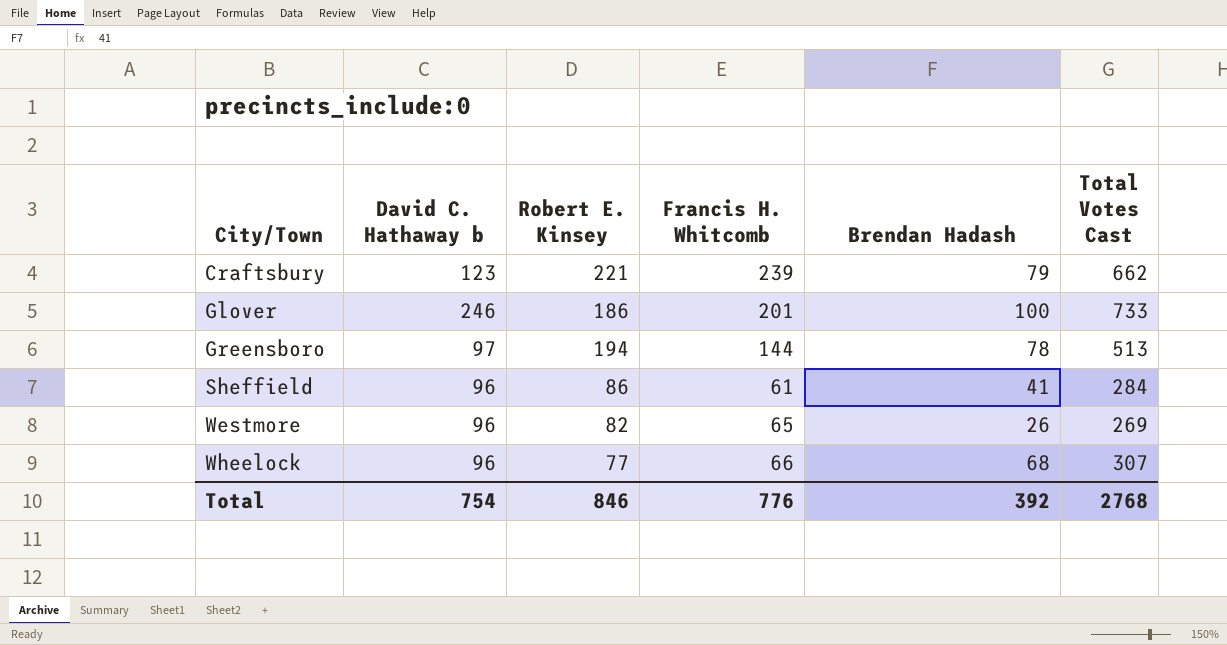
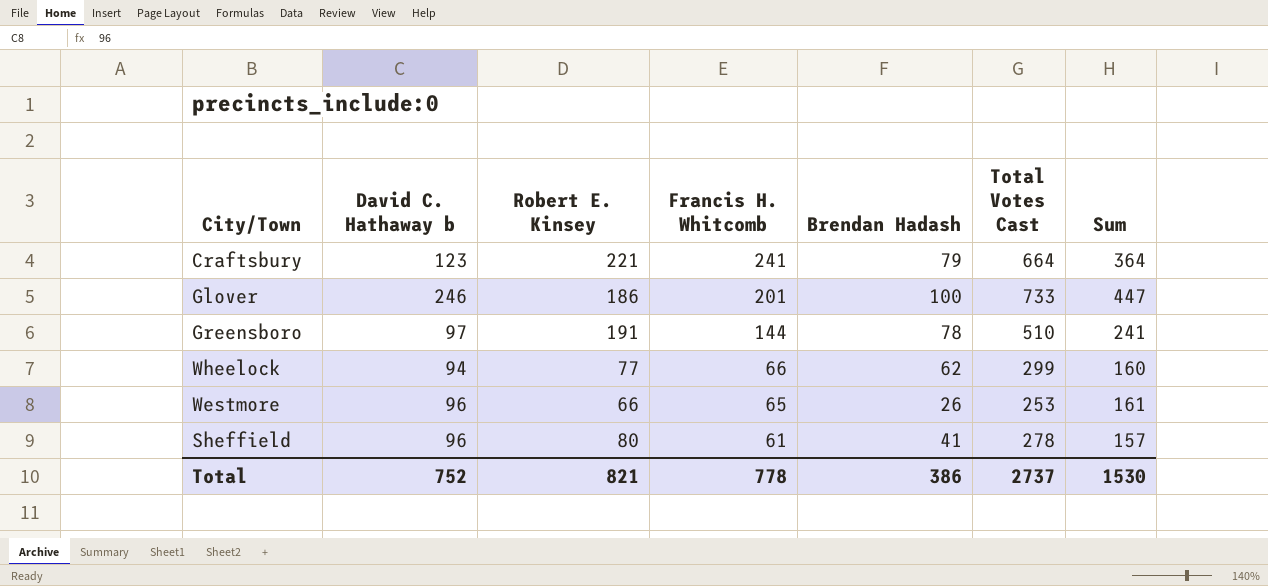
row order: City/Town ascending -> Francis H. Whitcomb descending
column Sum | formula: none -> [David C. Hathaway b] + [Francis H. Whitcomb]
Craftsbury | Francis H. Whitcomb: 239 -> 241
Craftsbury | Total Votes Cast: 662 -> 664
Greensboro | Robert E. Kinsey: 194 -> 191
Greensboro | Total Votes Cast: 513 -> 510
Wheelock | David C. Hathaway b: 96 -> 94
Wheelock | Brendan Hadash: 68 -> 62
Wheelock | Total Votes Cast: 307 -> 299
Westmore | Robert E. Kinsey: 82 -> 66
Westmore | Total Votes Cast: 269 -> 253
Sheffield | Robert E. Kinsey: 86 -> 80
Sheffield | Total Votes Cast: 284 -> 278
Total | David C. Hathaway b: 754 -> 752
Total | Robert E. Kinsey: 846 -> 821
Total | Francis H. Whitcomb: 776 -> 778
Total | Brendan Hadash: 392 -> 386
Total | Total Votes Cast: 2768 -> 2737

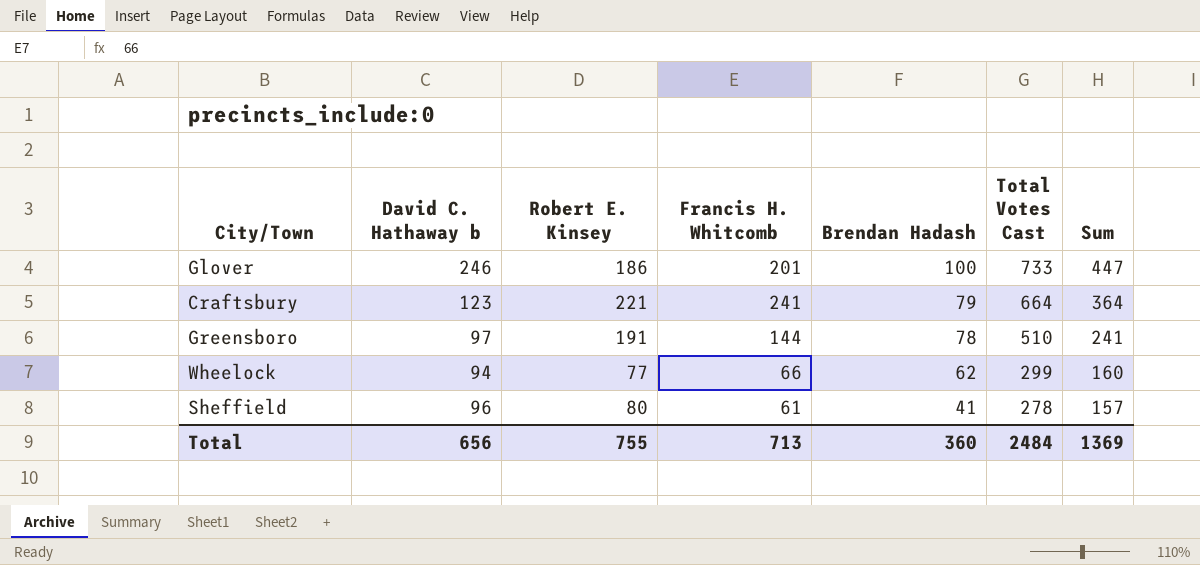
row order: Francis H. Whitcomb descending -> Brendan Hadash descending
row Westmore: 96 | 66 | 65 | 26 | 253 | 161 -> none
Total | David C. Hathaway b: 752 -> 656
Total | Robert E. Kinsey: 821 -> 755
Total | Francis H. Whitcomb: 778 -> 713
Total | Brendan Hadash: 386 -> 360
Total | Total Votes Cast: 2737 -> 2484
Total | Sum: 1530 -> 1369

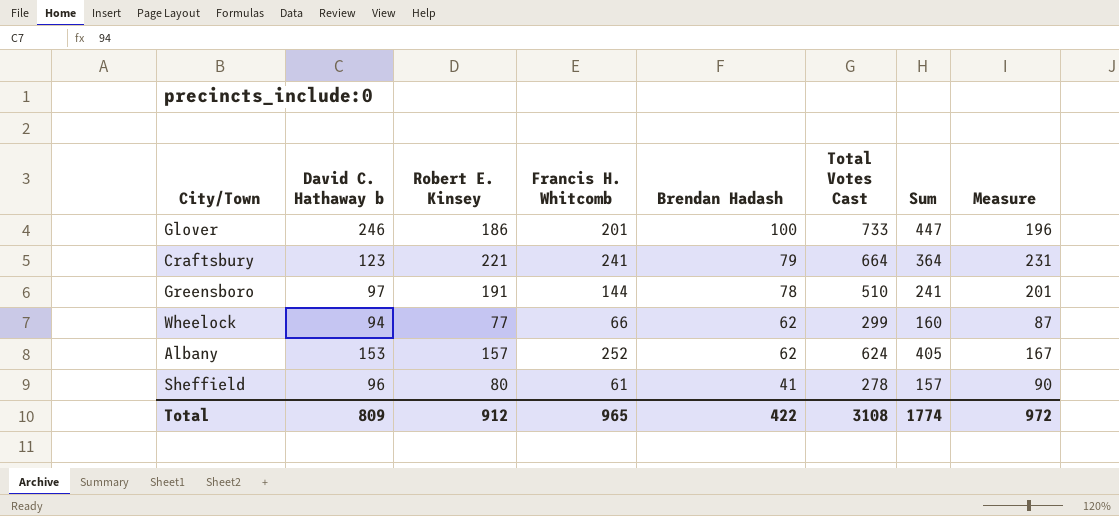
column Measure | formula: none -> [Robert E. Kinsey] + 10
row Albany: none -> 153 | 157 | 252 | 62 | 624 | 405 | 167
Total | David C. Hathaway b: 656 -> 809
Total | Robert E. Kinsey: 755 -> 912
Total | Francis H. Whitcomb: 713 -> 965
Total | Brendan Hadash: 360 -> 422
Total | Total Votes Cast: 2484 -> 3108
Total | Sum: 1369 -> 1774

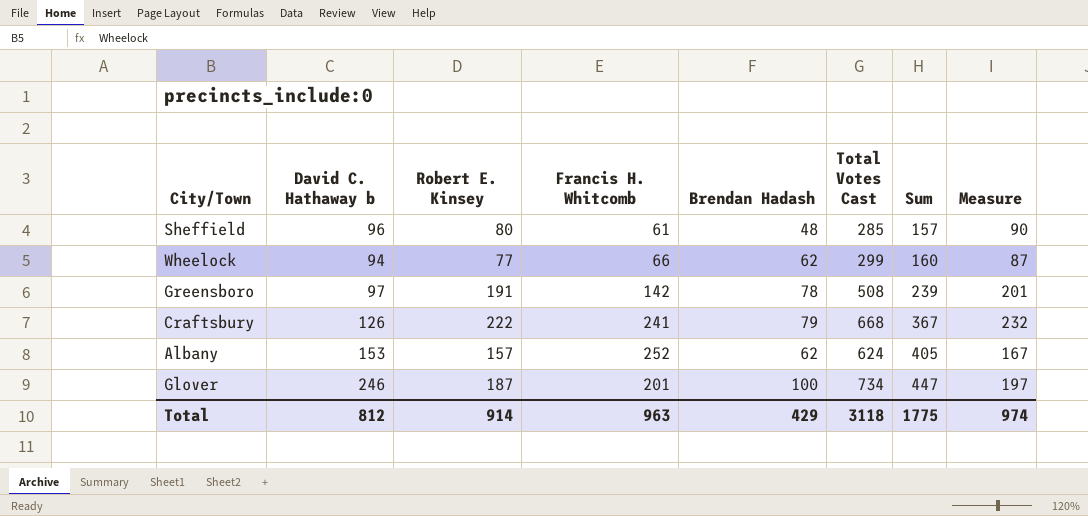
row order: Brendan Hadash descending -> Sum ascending
Sheffield | Brendan Hadash: 41 -> 48
Sheffield | Total Votes Cast: 278 -> 285
Greensboro | Francis H. Whitcomb: 144 -> 142
Greensboro | Total Votes Cast: 510 -> 508
Greensboro | Sum: 241 -> 239
Craftsbury | David C. Hathaway b: 123 -> 126
Craftsbury | Robert E. Kinsey: 221 -> 222
Craftsbury | Total Votes Cast: 664 -> 668
Craftsbury | Sum: 364 -> 367
Craftsbury | Measure: 231 -> 232
Glover | Robert E. Kinsey: 186 -> 187
Glover | Total Votes Cast: 733 -> 734
Glover | Measure: 196 -> 197
Total | David C. Hathaway b: 809 -> 812
Total | Robert E. Kinsey: 912 -> 914
Total | Francis H. Whitcomb: 965 -> 963
Total | Brendan Hadash: 422 -> 429
Total | Total Votes Cast: 3108 -> 3118
Total | Sum: 1774 -> 1775
Total | Measure: 972 -> 974

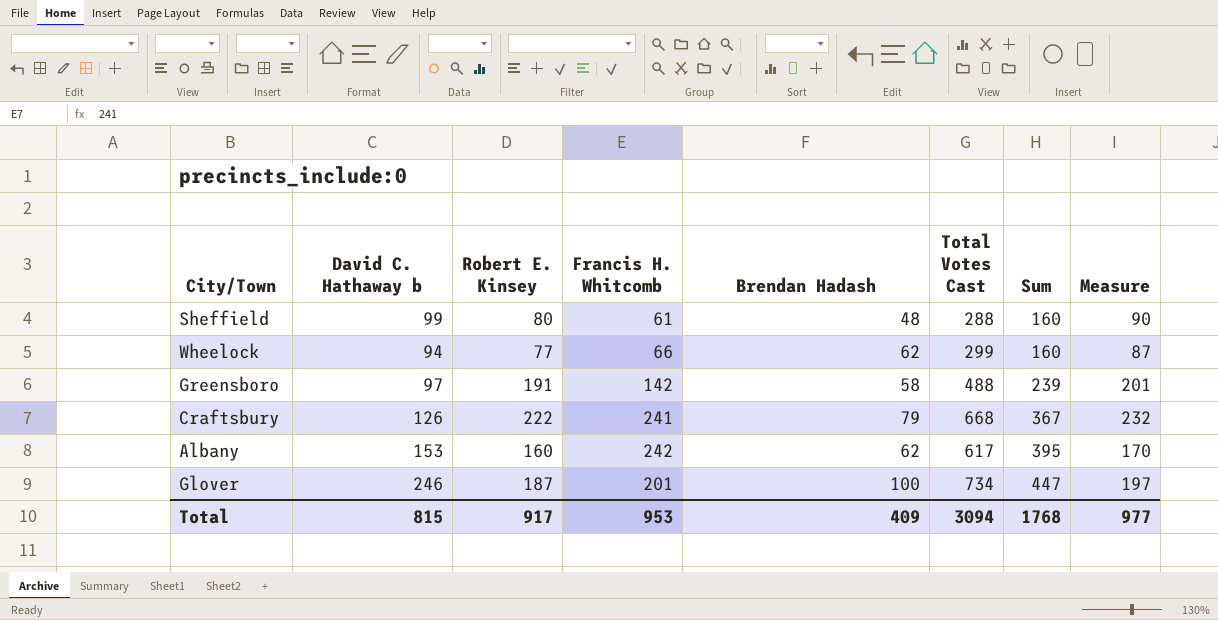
Sheffield | David C. Hathaway b: 96 -> 99
Sheffield | Total Votes Cast: 285 -> 288
Sheffield | Sum: 157 -> 160
Greensboro | Brendan Hadash: 78 -> 58
Greensboro | Total Votes Cast: 508 -> 488
Albany | Robert E. Kinsey: 157 -> 160
Albany | Francis H. Whitcomb: 252 -> 242
Albany | Total Votes Cast: 624 -> 617
Albany | Sum: 405 -> 395
Albany | Measure: 167 -> 170
Total | David C. Hathaway b: 812 -> 815
Total | Robert E. Kinsey: 914 -> 917
Total | Francis H. Whitcomb: 963 -> 953
Total | Brendan Hadash: 429 -> 409
Total | Total Votes Cast: 3118 -> 3094
Total | Sum: 1775 -> 1768
Total | Measure: 974 -> 977

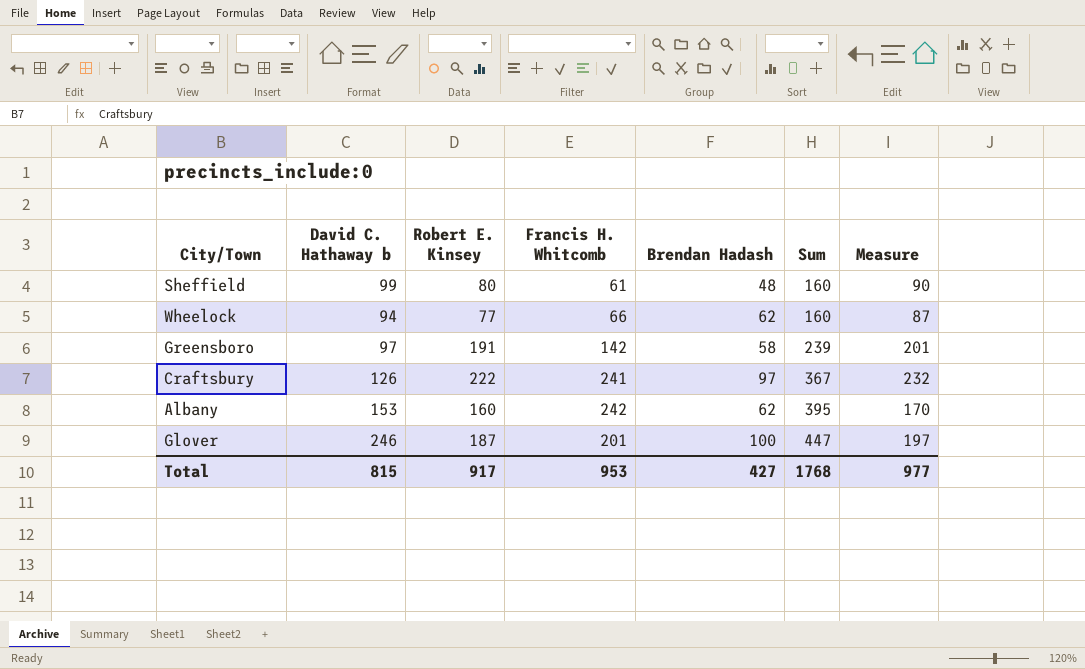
column Total Votes Cast | formula: [David C. Hathaway b] + [Robert E. Kinsey] + [Francis H. Whitcomb] + [Brendan Hadash] -> none
Craftsbury | Brendan Hadash: 79 -> 97
Total | Brendan Hadash: 409 -> 427

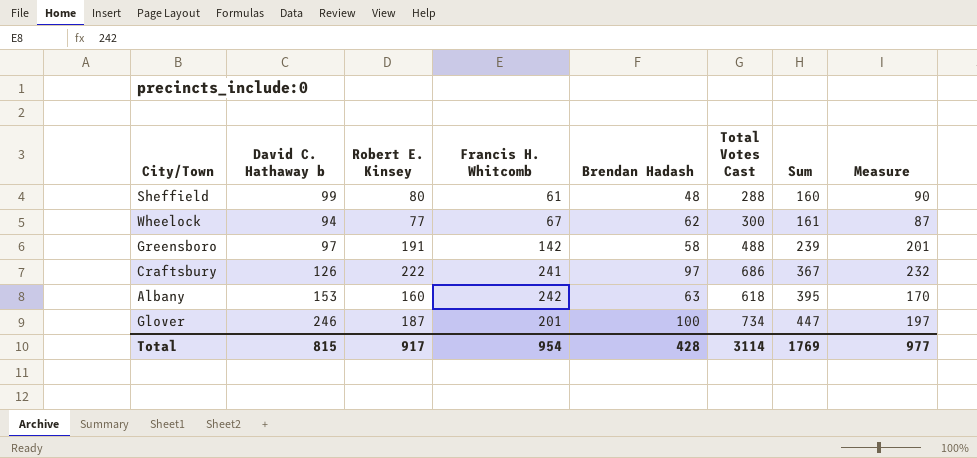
column Total Votes Cast | formula: none -> [David C. Hathaway b] + [Robert E. Kinsey] + [Francis H. Whitcomb] + [Brendan Hadash]
Wheelock | Francis H. Whitcomb: 66 -> 67
Wheelock | Sum: 160 -> 161
Albany | Brendan Hadash: 62 -> 63
Total | Francis H. Whitcomb: 953 -> 954
Total | Brendan Hadash: 427 -> 428
Total | Sum: 1768 -> 1769

